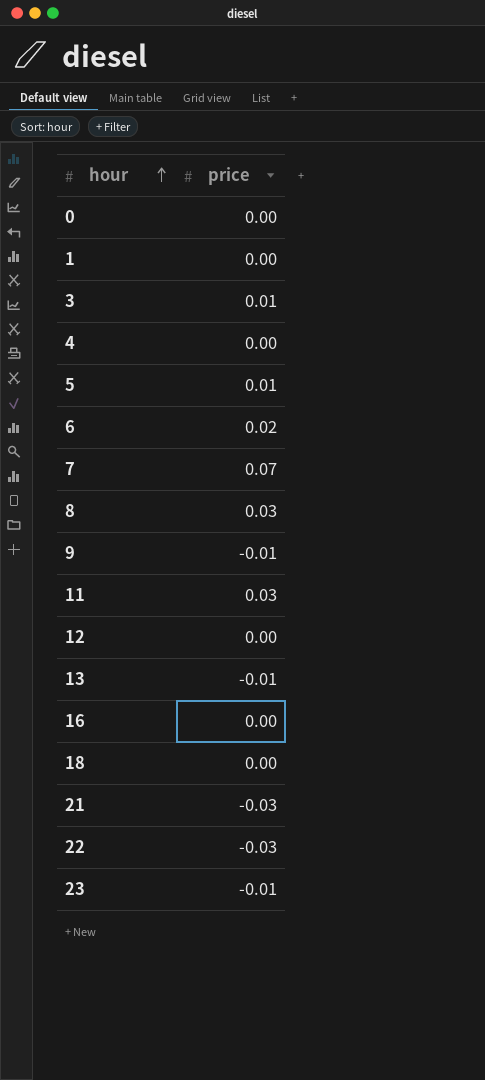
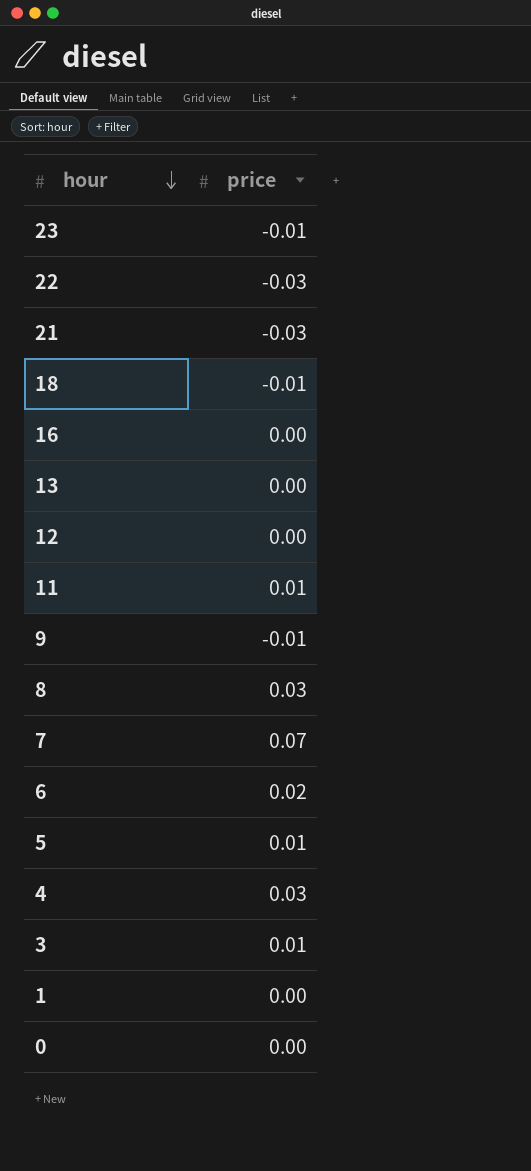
row order: hour ascending -> hour descending
18 | price: 0.00 -> -0.01
13 | price: -0.01 -> 0.00
11 | price: 0.03 -> 0.01
4 | price: 0.00 -> 0.03

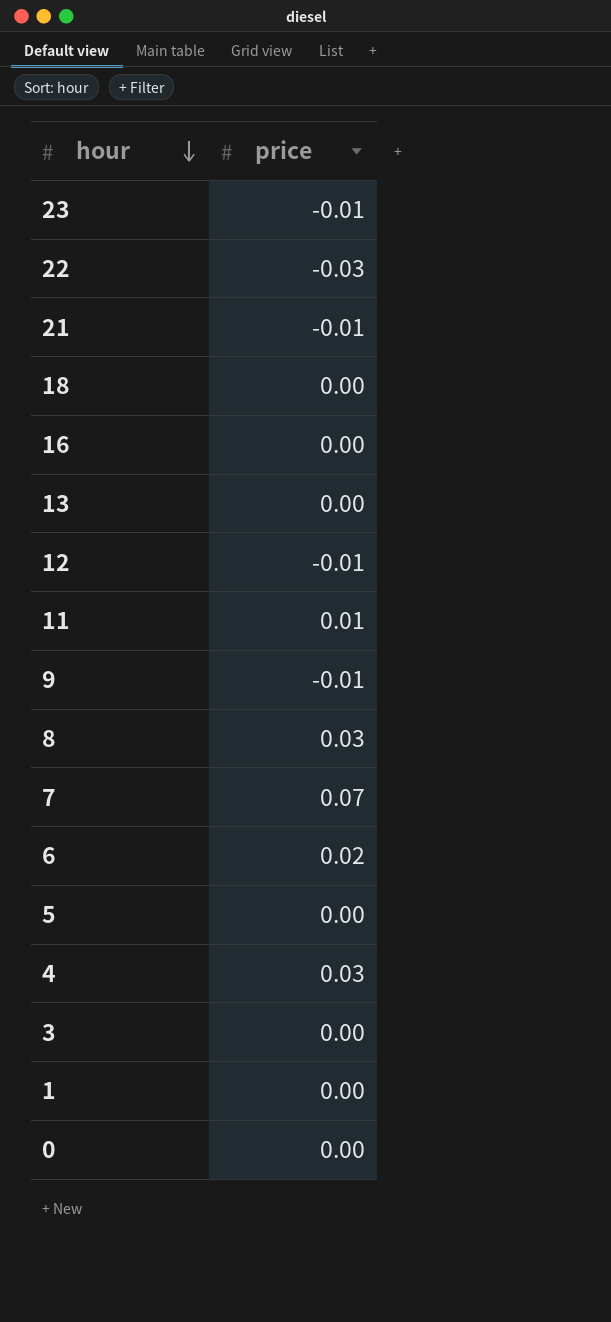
21 | price: -0.03 -> -0.01
18 | price: -0.01 -> 0.00
12 | price: 0.00 -> -0.01
5 | price: 0.01 -> 0.00
3 | price: 0.01 -> 0.00

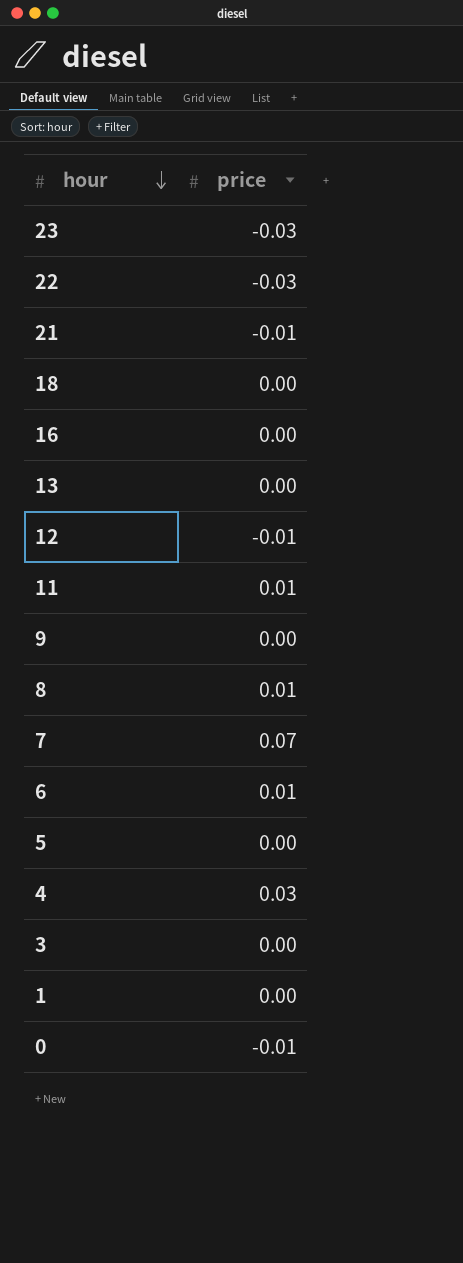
23 | price: -0.01 -> -0.03
9 | price: -0.01 -> 0.00
8 | price: 0.03 -> 0.01
6 | price: 0.02 -> 0.01
0 | price: 0.00 -> -0.01

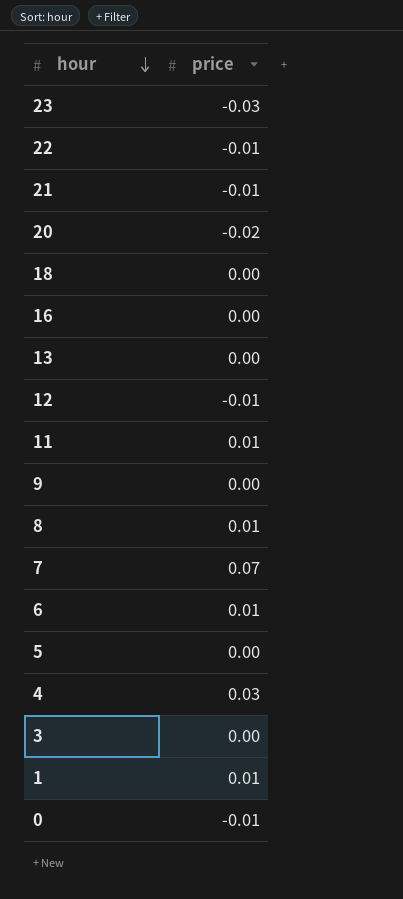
22 | price: -0.03 -> -0.01
row 20: none -> -0.02
1 | price: 0.00 -> 0.01

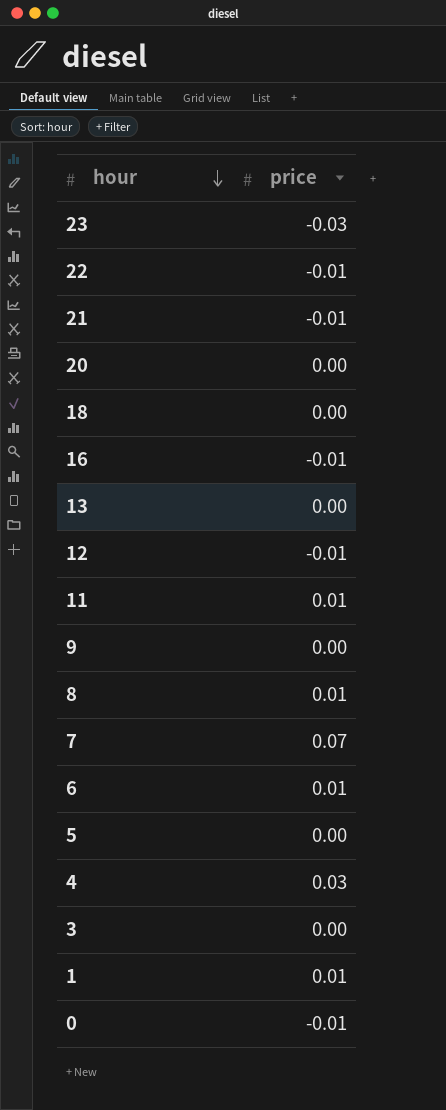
20 | price: -0.02 -> 0.00
16 | price: 0.00 -> -0.01

